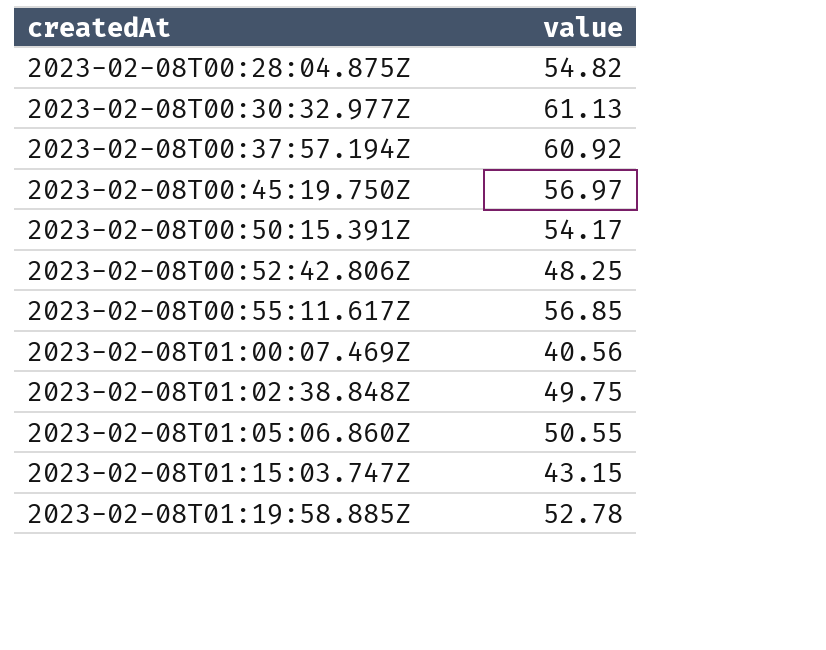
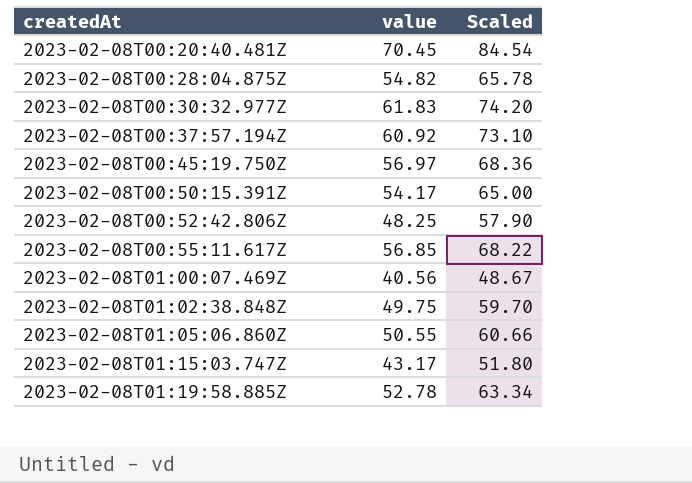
column Scaled | formula: none -> [value] * 1.2
row 2023-02-08T00:20:40.481Z: none -> 70.45 | 84.54
2023-02-08T00:30:32.977Z | value: 61.13 -> 61.83
2023-02-08T01:15:03.747Z | value: 43.15 -> 43.17

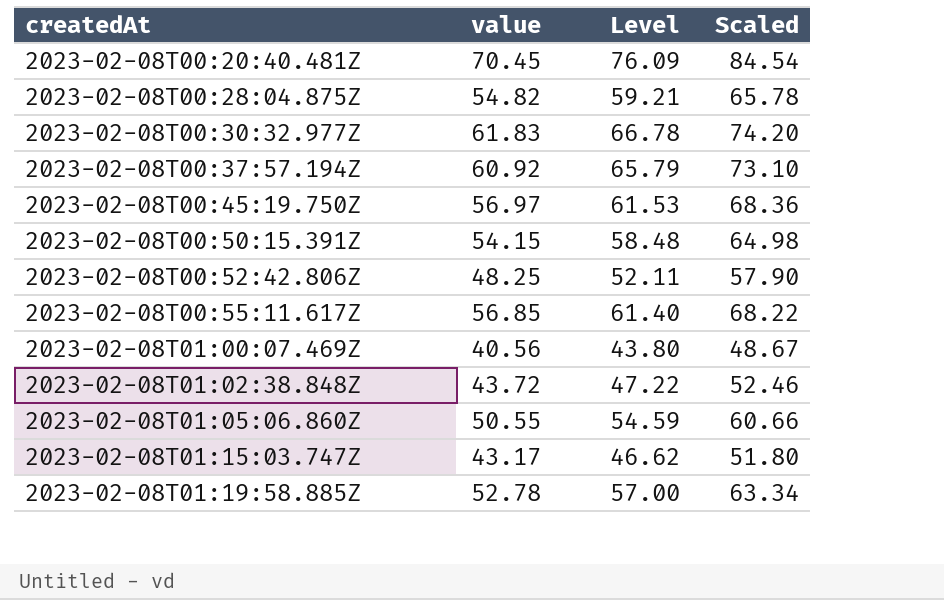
column Level | formula: none -> [value] * 1.08
2023-02-08T00:50:15.391Z | value: 54.17 -> 54.15
2023-02-08T00:50:15.391Z | Scaled: 65.00 -> 64.98
2023-02-08T01:02:38.848Z | value: 49.75 -> 43.72
2023-02-08T01:02:38.848Z | Scaled: 59.70 -> 52.46

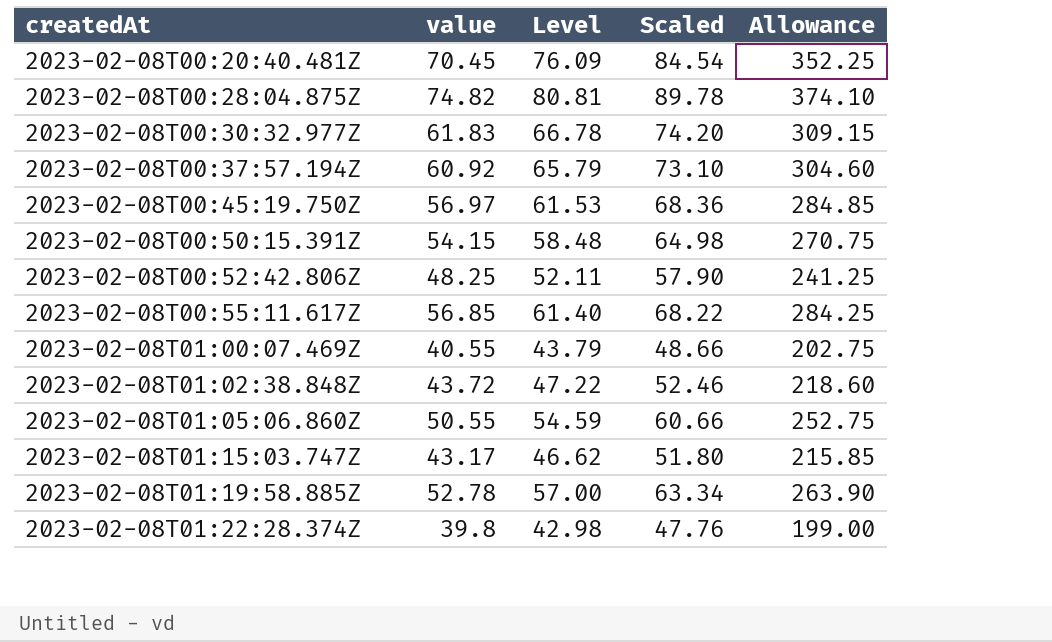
column Allowance | formula: none -> [value] * 5
2023-02-08T00:28:04.875Z | value: 54.82 -> 74.82
2023-02-08T00:28:04.875Z | Level: 59.21 -> 80.81
2023-02-08T00:28:04.875Z | Scaled: 65.78 -> 89.78
2023-02-08T01:00:07.469Z | value: 40.56 -> 40.55
2023-02-08T01:00:07.469Z | Level: 43.80 -> 43.79
2023-02-08T01:00:07.469Z | Scaled: 48.67 -> 48.66
row 2023-02-08T01:22:28.374Z: none -> 39.8 | 42.98 | 47.76 | 199.00

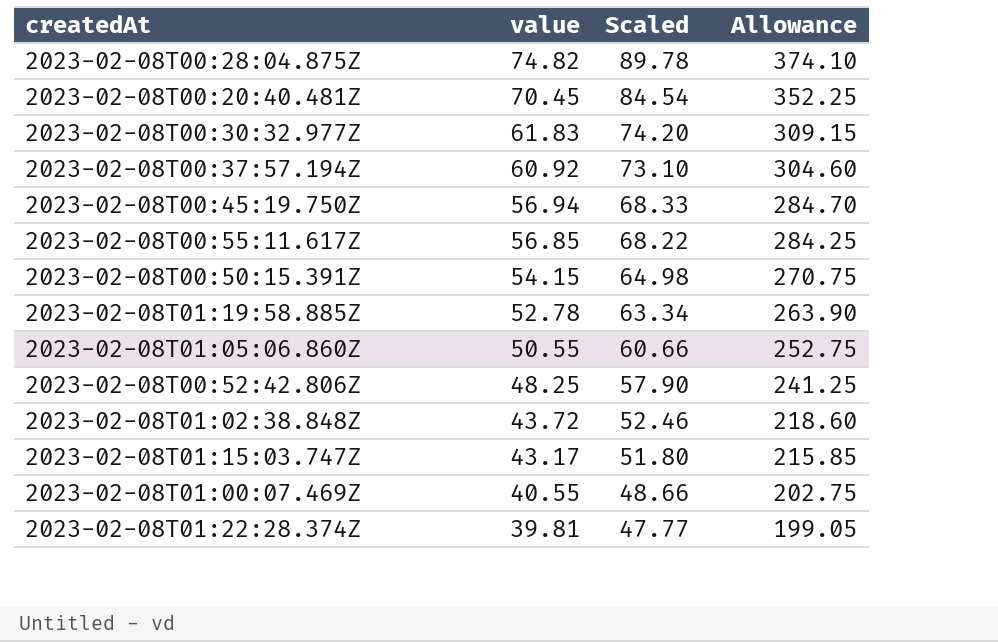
row order: createdAt ascending -> value descending
column Level | formula: [value] * 1.08 -> none
2023-02-08T00:45:19.750Z | value: 56.97 -> 56.94
2023-02-08T00:45:19.750Z | Scaled: 68.36 -> 68.33
2023-02-08T00:45:19.750Z | Allowance: 284.85 -> 284.70
2023-02-08T01:22:28.374Z | value: 39.8 -> 39.81
2023-02-08T01:22:28.374Z | Scaled: 47.76 -> 47.77
2023-02-08T01:22:28.374Z | Allowance: 199.00 -> 199.05

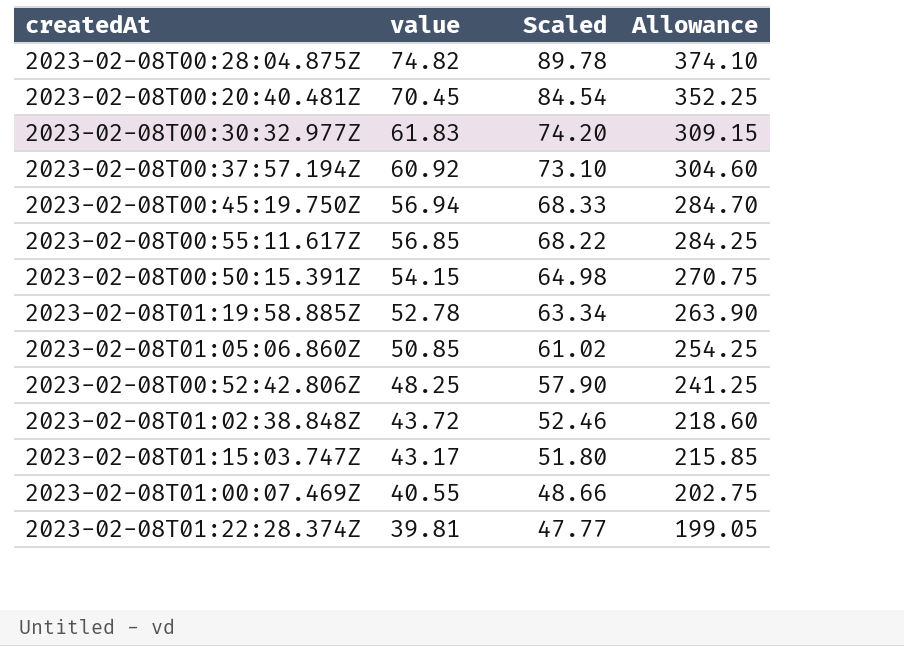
2023-02-08T01:05:06.860Z | value: 50.55 -> 50.85
2023-02-08T01:05:06.860Z | Scaled: 60.66 -> 61.02
2023-02-08T01:05:06.860Z | Allowance: 252.75 -> 254.25

